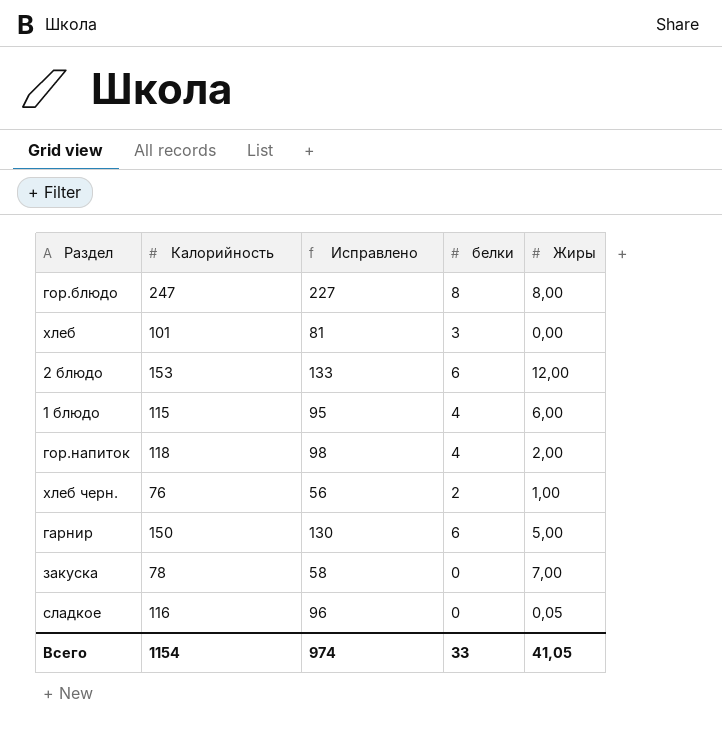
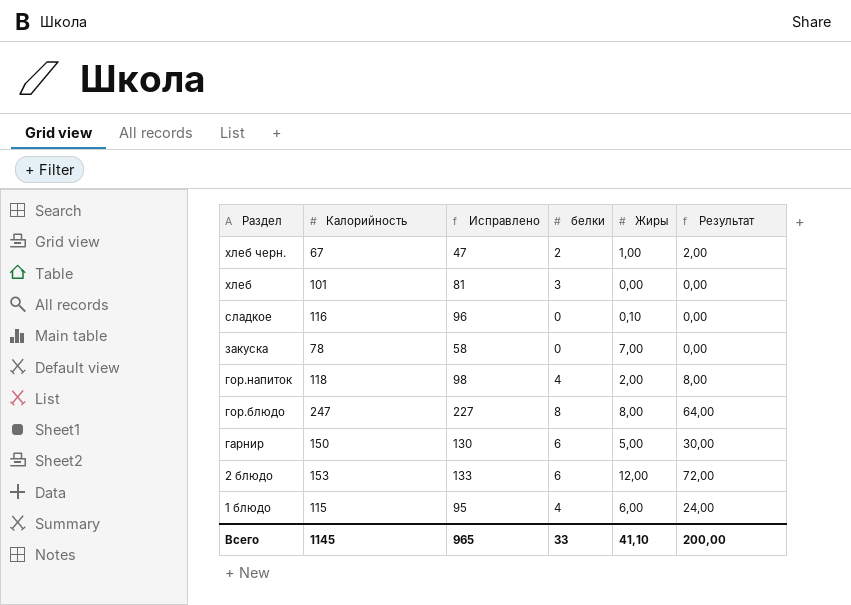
row order: none -> Раздел descending
column Результат | formula: none -> [белки] * [Жиры]
хлеб черн. | Калорийность: 76 -> 67
хлеб черн. | Исправлено: 56 -> 47
сладкое | Жиры: 0,05 -> 0,10
Всего | Калорийность: 1154 -> 1145
Всего | Исправлено: 974 -> 965
Всего | Жиры: 41,05 -> 41,10

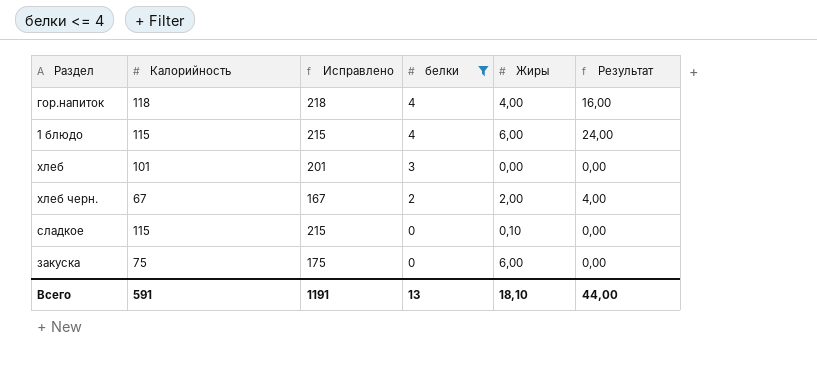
filter: none -> белки <= 4
row order: Раздел descending -> белки descending
column Исправлено | formula: [Калорийность] - 20 -> [Калорийность] + 100
гор.напиток | Жиры: 2,00 -> 4,00
гор.напиток | Результат: 8,00 -> 16,00
хлеб черн. | Жиры: 1,00 -> 2,00
хлеб черн. | Результат: 2,00 -> 4,00
сладкое | Калорийность: 116 -> 115
закуска | Калорийность: 78 -> 75
закуска | Жиры: 7,00 -> 6,00
Всего | Калорийность: 1145 -> 591
Всего | Исправлено: 965 -> 1191
Всего | белки: 33 -> 13
Всего | Жиры: 41,10 -> 18,10
Всего | Результат: 200,00 -> 44,00

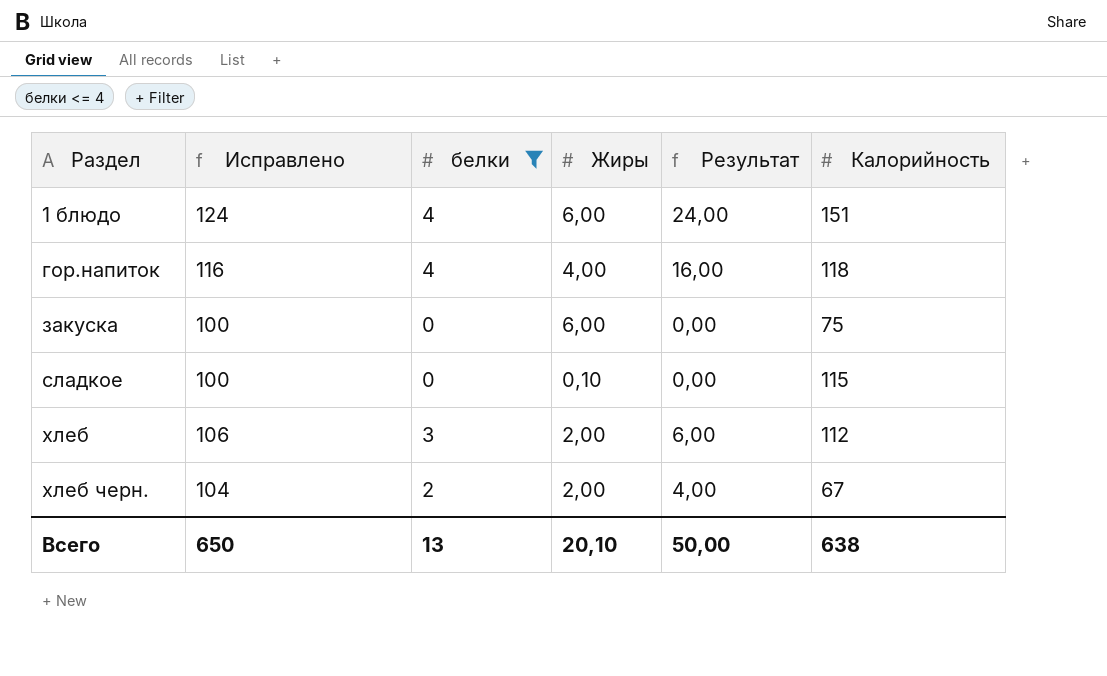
row order: белки descending -> Раздел ascending
column Исправлено | formula: [Калорийность] + 100 -> [Результат] + 100
column Калорийность | position: 2 -> 6
1 блюдо | Калорийность: 115 -> 151
хлеб | Жиры: 0,00 -> 2,00
хлеб | Результат: 0,00 -> 6,00
хлеб | Калорийность: 101 -> 112
Всего | Исправлено: 1191 -> 650
Всего | Жиры: 18,10 -> 20,10
Всего | Результат: 44,00 -> 50,00
Всего | Калорийность: 591 -> 638

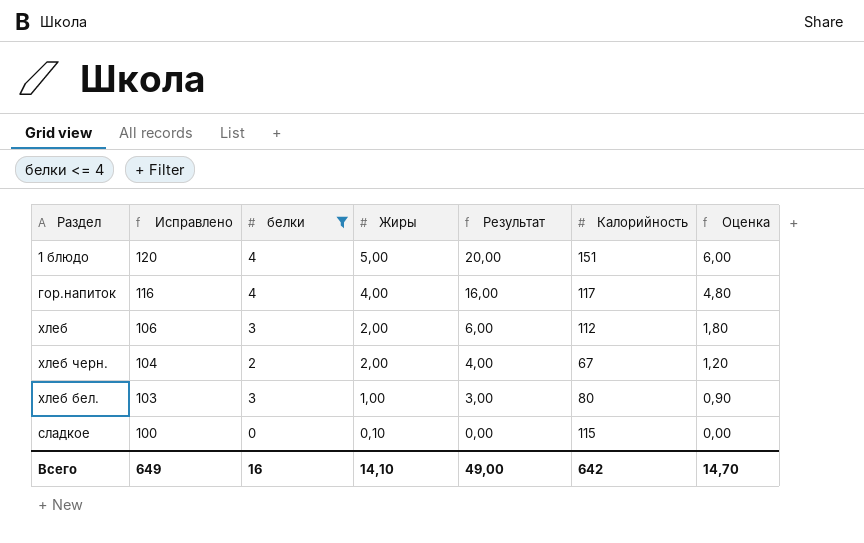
row order: Раздел ascending -> Исправлено descending
column Оценка | formula: none -> [Результат] * 0,3
row закуска: 100 | 0 | 6,00 | 0,00 | 75 -> none
1 блюдо | Исправлено: 124 -> 120
1 блюдо | Жиры: 6,00 -> 5,00
1 блюдо | Результат: 24,00 -> 20,00
гор.напиток | Калорийность: 118 -> 117
row хлеб бел.: none -> 103 | 3 | 1,00 | 3,00 | 80 | 0,90
Всего | Исправлено: 650 -> 649
Всего | белки: 13 -> 16
Всего | Жиры: 20,10 -> 14,10
Всего | Результат: 50,00 -> 49,00
Всего | Калорийность: 638 -> 642

